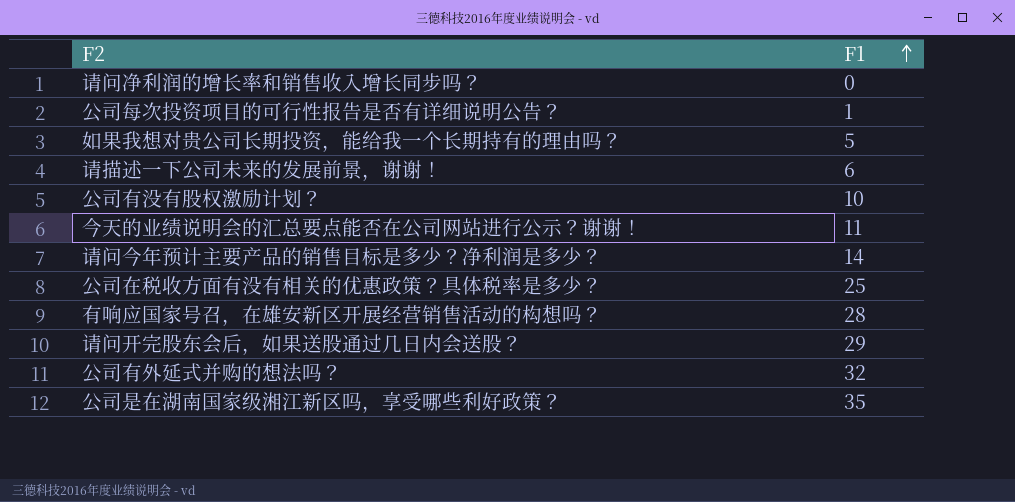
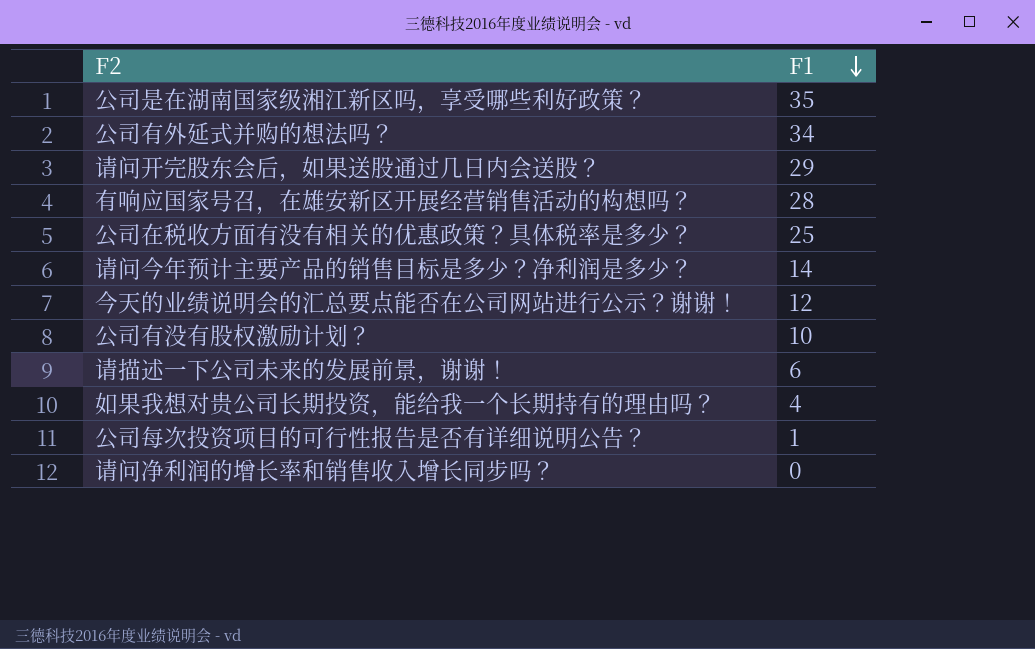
row order: F1 ascending -> F1 descending
公司有外延式并购的想法吗？ | F1: 32 -> 34
今天的业绩说明会的汇总要点能否在公司网站进行公示？谢谢！ | F1: 11 -> 12
如果我想对贵公司长期投资，能给我一个长期持有的理由吗？ | F1: 5 -> 4

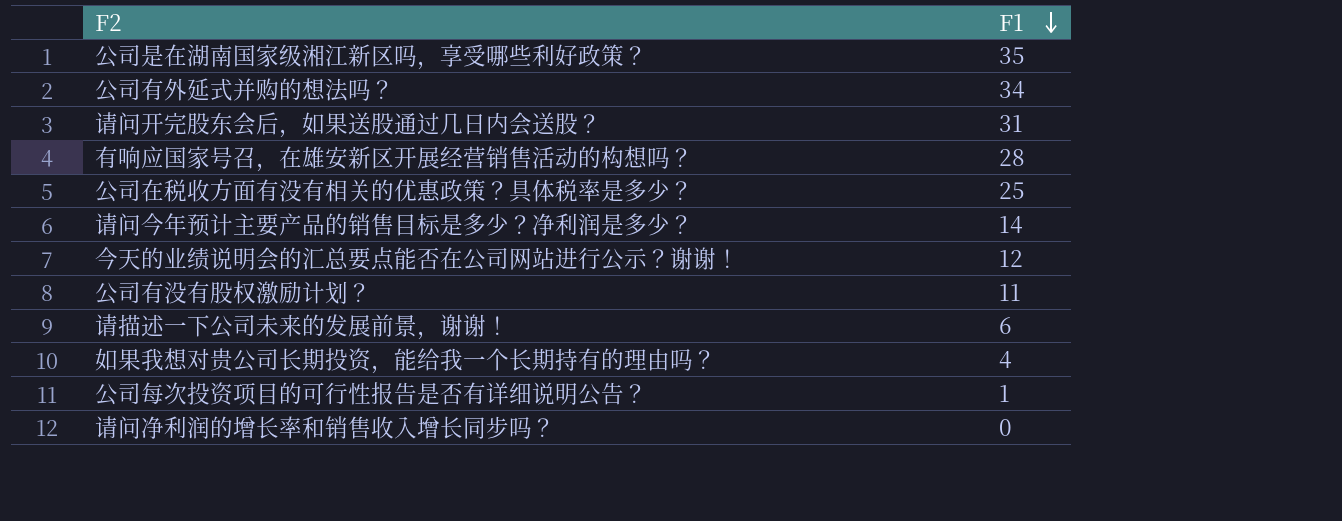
请问开完股东会后，如果送股通过几日内会送股？ | F1: 29 -> 31
公司有没有股权激励计划？ | F1: 10 -> 11

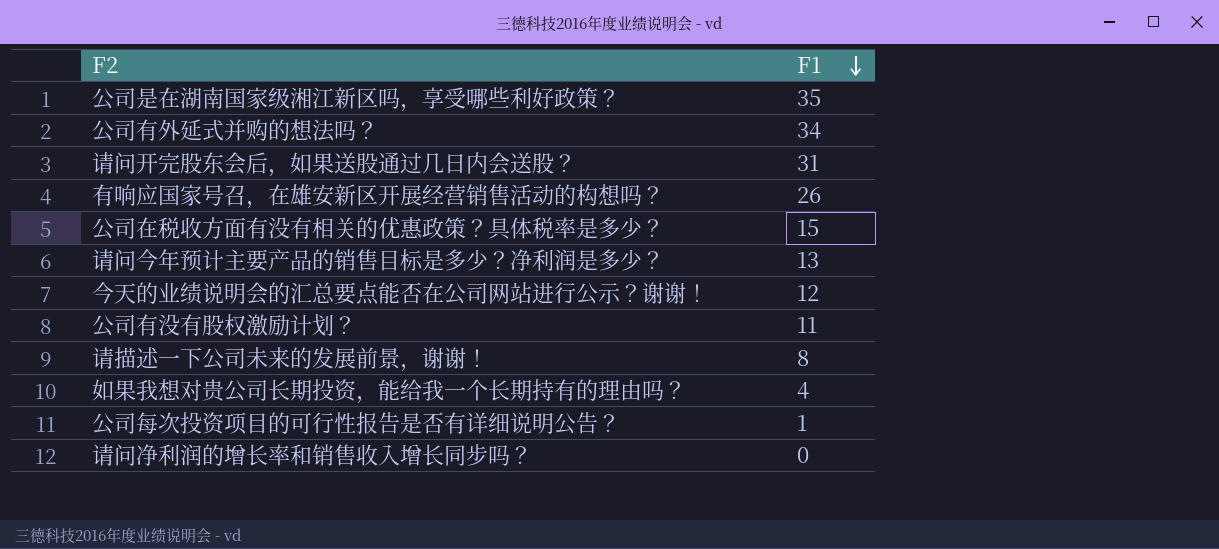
有响应国家号召，在雄安新区开展经营销售活动的构想吗？ | F1: 28 -> 26
公司在税收方面有没有相关的优惠政策？具体税率是多少？ | F1: 25 -> 15
请问今年预计主要产品的销售目标是多少？净利润是多少？ | F1: 14 -> 13
请描述一下公司未来的发展前景，谢谢！ | F1: 6 -> 8

